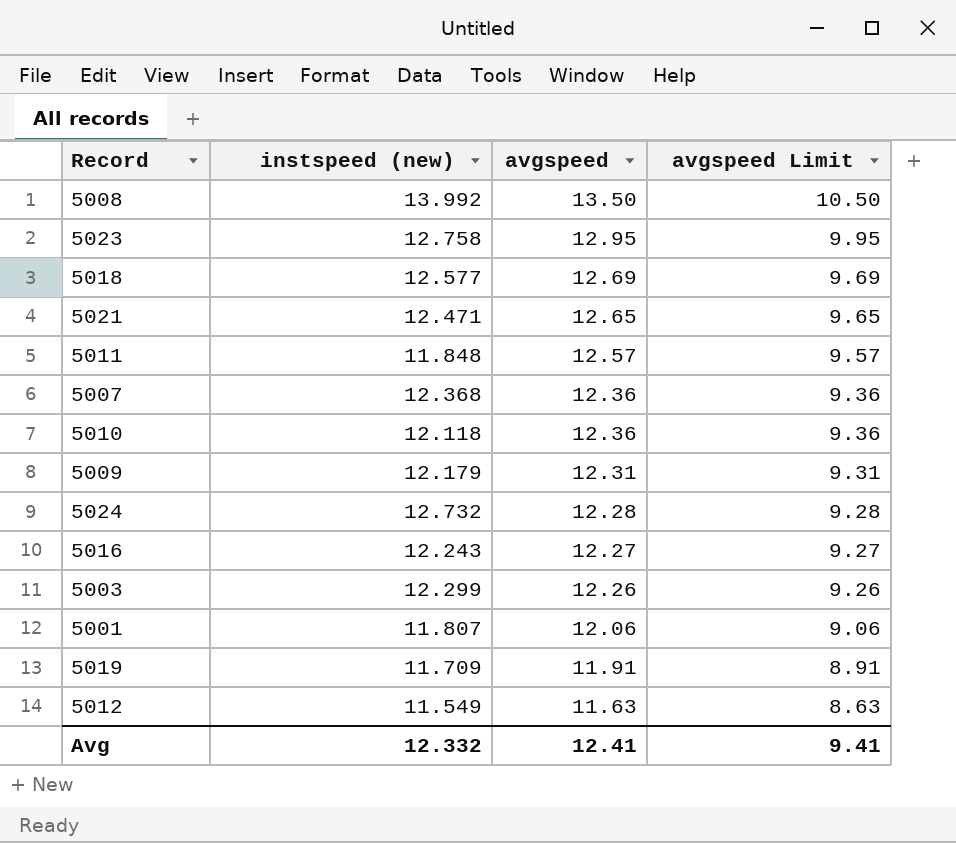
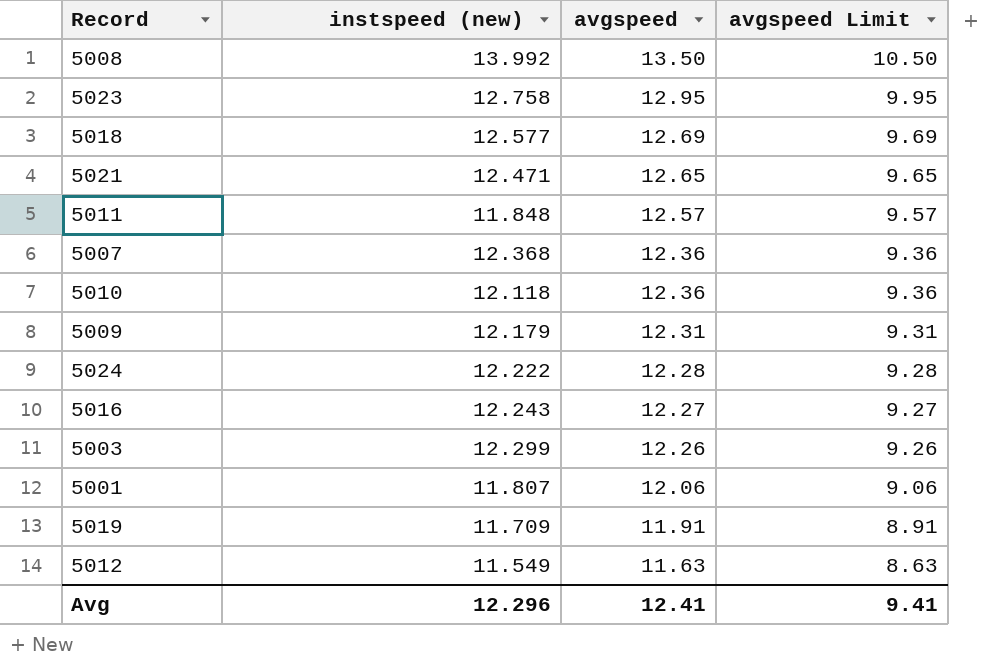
5024 | instspeed (new): 12.732 -> 12.222
Avg | instspeed (new): 12.332 -> 12.296

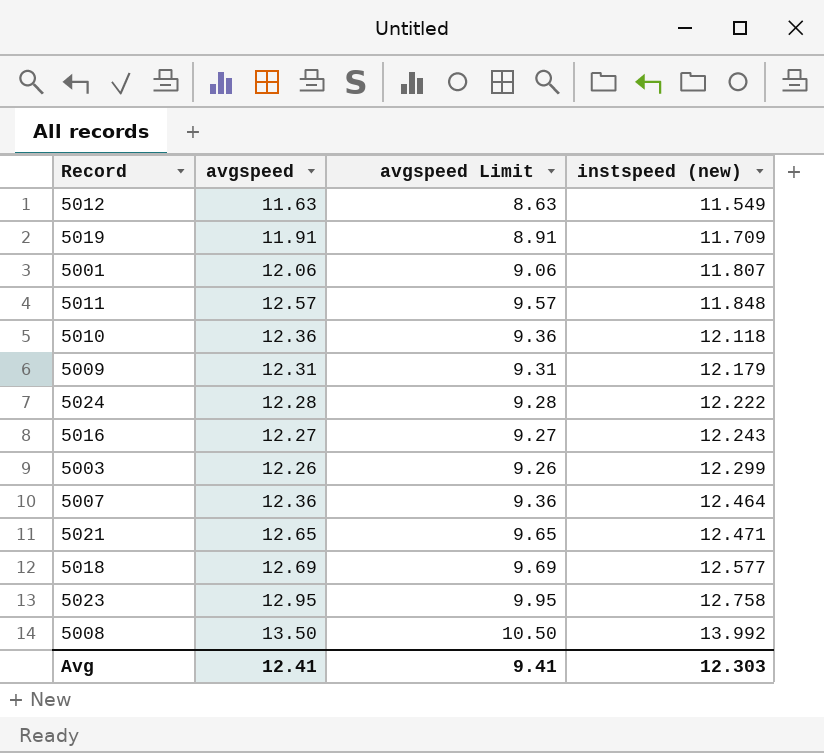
row order: avgspeed descending -> instspeed (new) ascending
column instspeed (new) | position: 2 -> 4
5007 | instspeed (new): 12.368 -> 12.464
Avg | instspeed (new): 12.296 -> 12.303

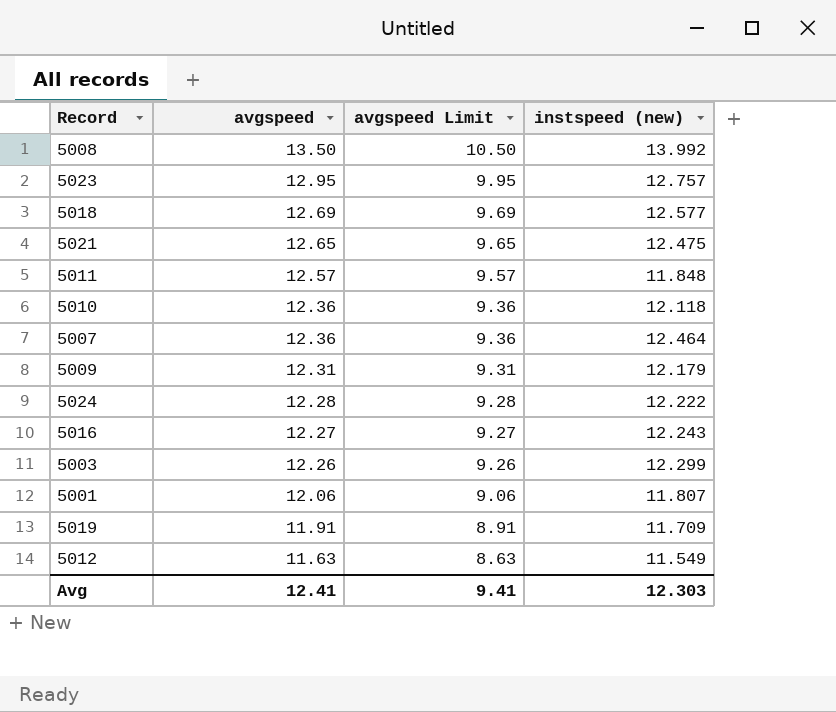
row order: instspeed (new) ascending -> avgspeed descending
5023 | instspeed (new): 12.758 -> 12.757
5021 | instspeed (new): 12.471 -> 12.475

